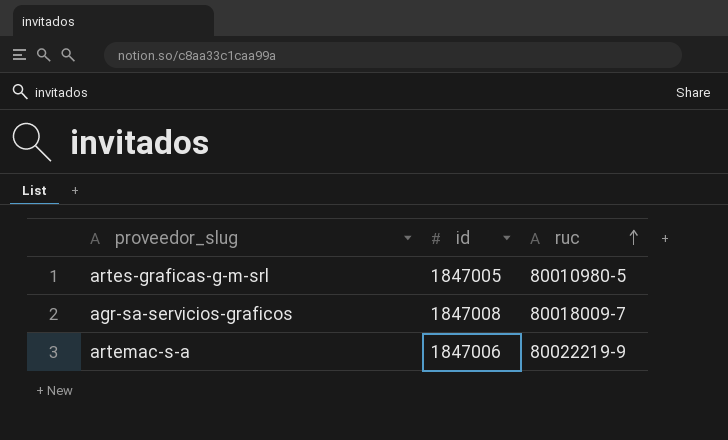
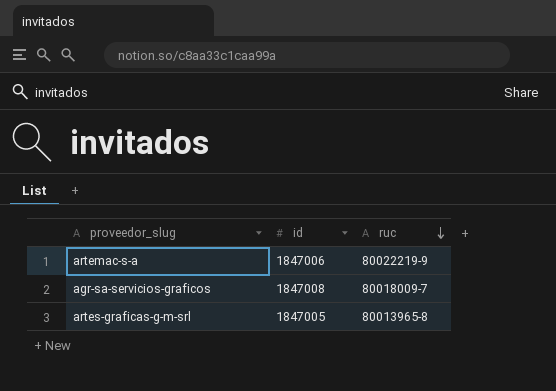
row order: ruc ascending -> ruc descending
artes-graficas-g-m-srl | ruc: 80010980-5 -> 80013965-8

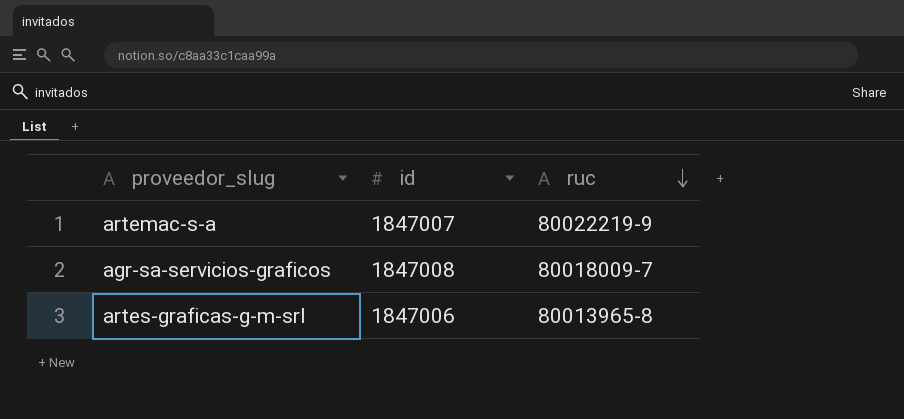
artemac-s-a | id: 1847006 -> 1847007
artes-graficas-g-m-srl | id: 1847005 -> 1847006

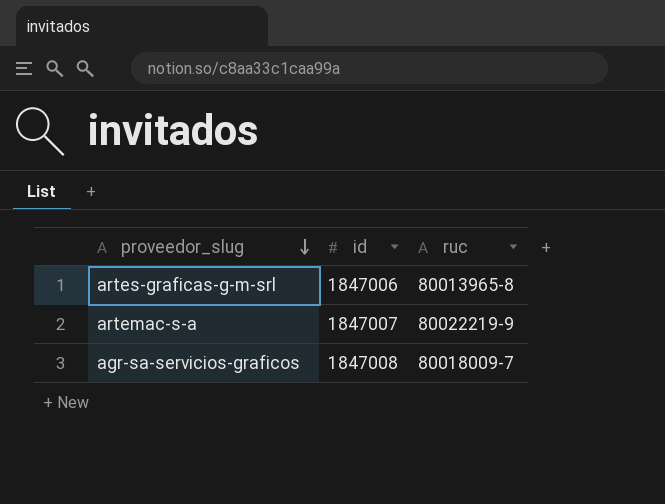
row order: ruc descending -> proveedor_slug descending

